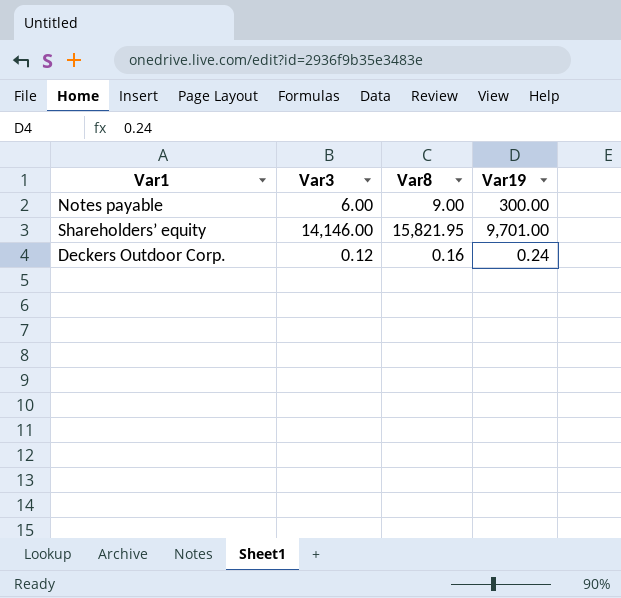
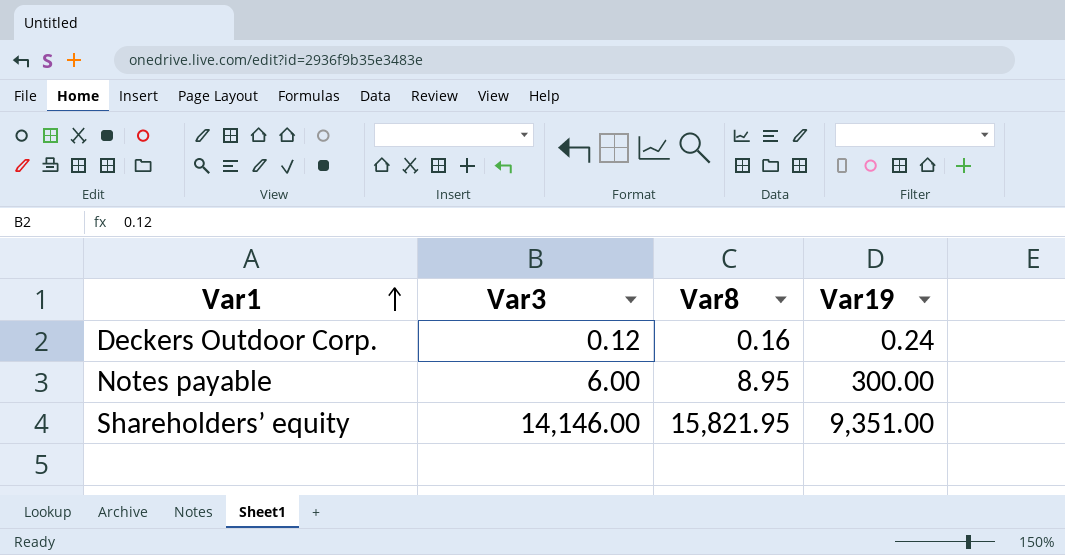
row order: none -> Var1 ascending
Notes payable | Var8: 9.00 -> 8.95
Shareholders’ equity | Var19: 9,701.00 -> 9,351.00

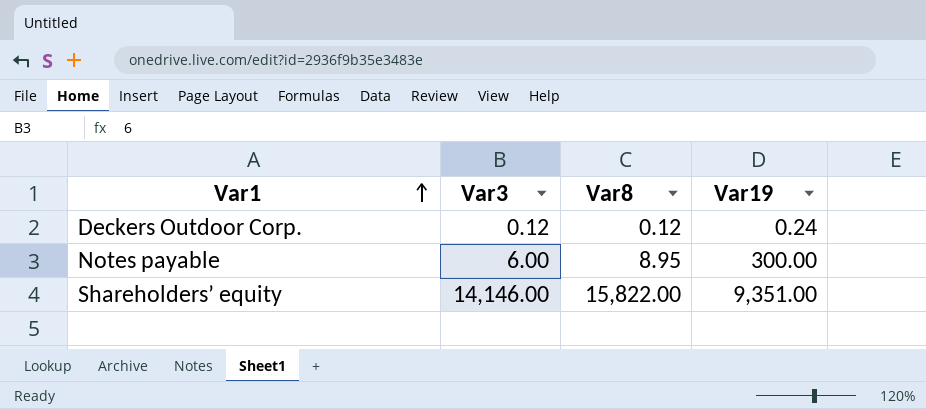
Deckers Outdoor Corp. | Var8: 0.16 -> 0.12
Shareholders’ equity | Var8: 15,821.95 -> 15,822.00

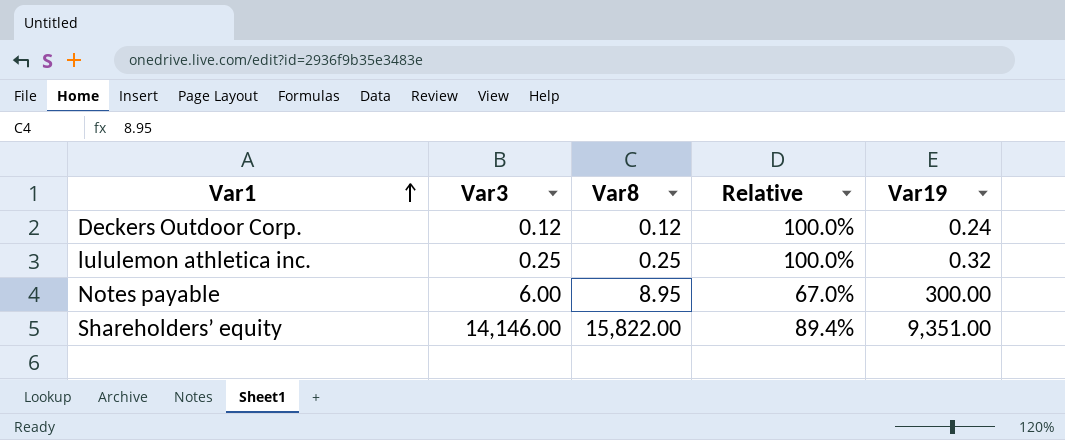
column Relative | formula: none -> [Var3] / [Var8]
row lululemon athletica inc.: none -> 0.25 | 0.25 | 100.0% | 0.32

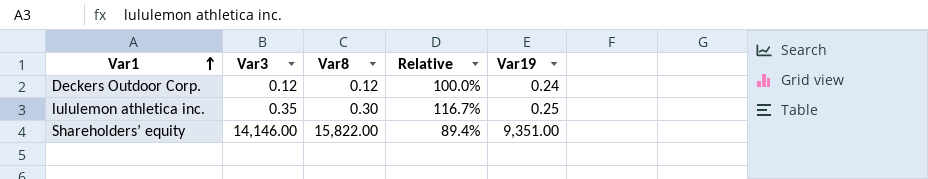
row Notes payable: 6.00 | 8.95 | 67.0% | 300.00 -> none
lululemon athletica inc. | Var3: 0.25 -> 0.35
lululemon athletica inc. | Var8: 0.25 -> 0.30
lululemon athletica inc. | Relative: 100.0% -> 116.7%
lululemon athletica inc. | Var19: 0.32 -> 0.25

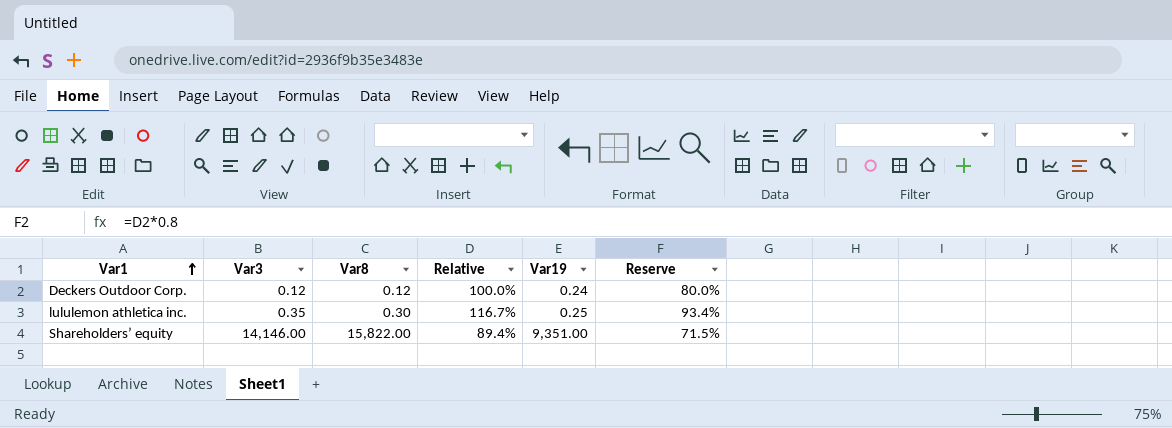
column Reserve | formula: none -> [Relative] * 0.8

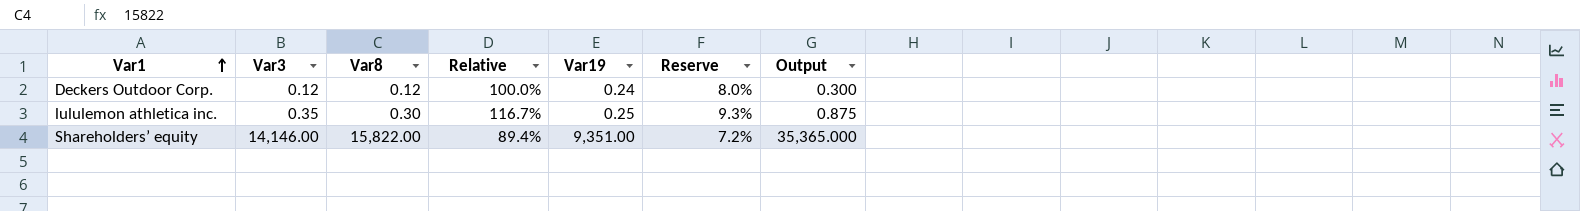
column Reserve | formula: [Relative] * 0.8 -> [Relative] * 0.08
column Output | formula: none -> [Var3] * 2.5

